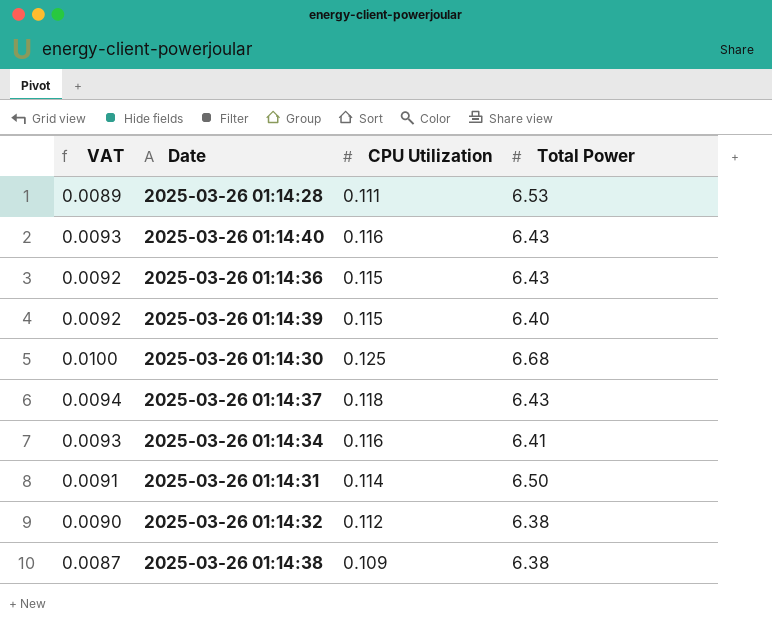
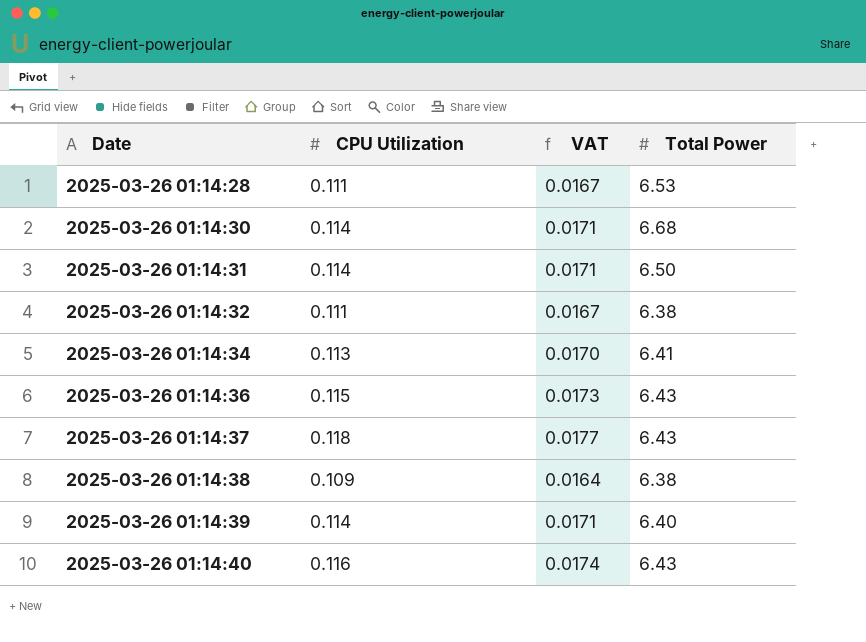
row order: none -> Date ascending
column VAT | formula: [CPU Utilization] * 0.08 -> [CPU Utilization] * 0.15
column VAT | position: 1 -> 3
2025-03-26 01:14:30 | CPU Utilization: 0.125 -> 0.114
2025-03-26 01:14:32 | CPU Utilization: 0.112 -> 0.111
2025-03-26 01:14:34 | CPU Utilization: 0.116 -> 0.113
2025-03-26 01:14:39 | CPU Utilization: 0.115 -> 0.114

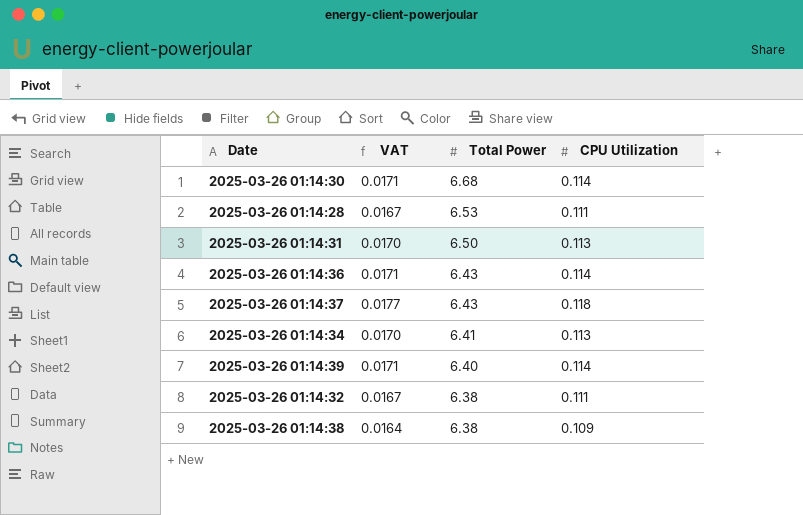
row order: Date ascending -> Total Power descending
column CPU Utilization | position: 2 -> 4
row 2025-03-26 01:14:40: 0.116 | 0.0174 | 6.43 -> none
2025-03-26 01:14:31 | VAT: 0.0171 -> 0.0170
2025-03-26 01:14:31 | CPU Utilization: 0.114 -> 0.113
2025-03-26 01:14:36 | VAT: 0.0173 -> 0.0171
2025-03-26 01:14:36 | CPU Utilization: 0.115 -> 0.114

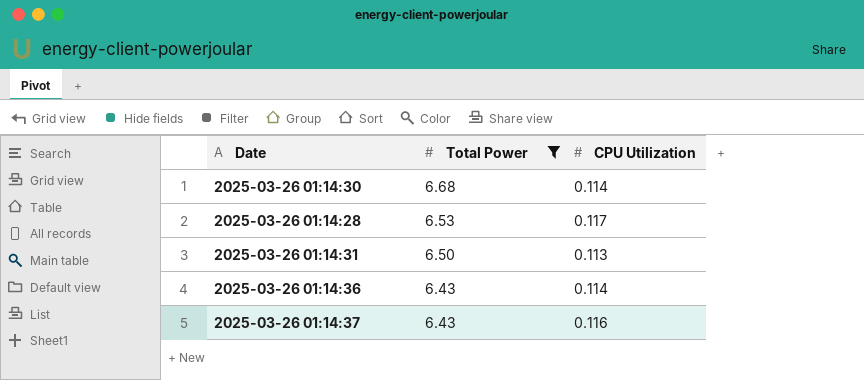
filter: none -> Total Power >= 6.43
column VAT | formula: [CPU Utilization] * 0.15 -> none
2025-03-26 01:14:28 | CPU Utilization: 0.111 -> 0.117
2025-03-26 01:14:37 | CPU Utilization: 0.118 -> 0.116

